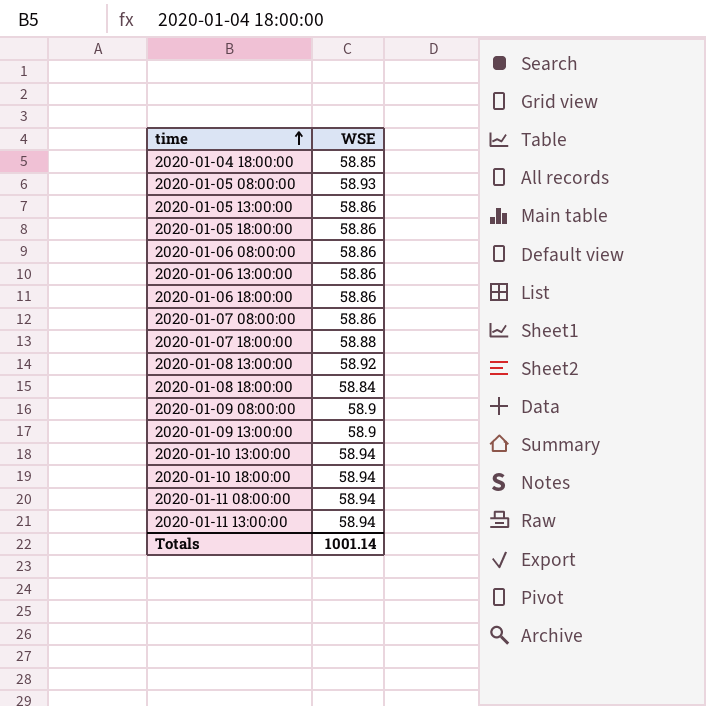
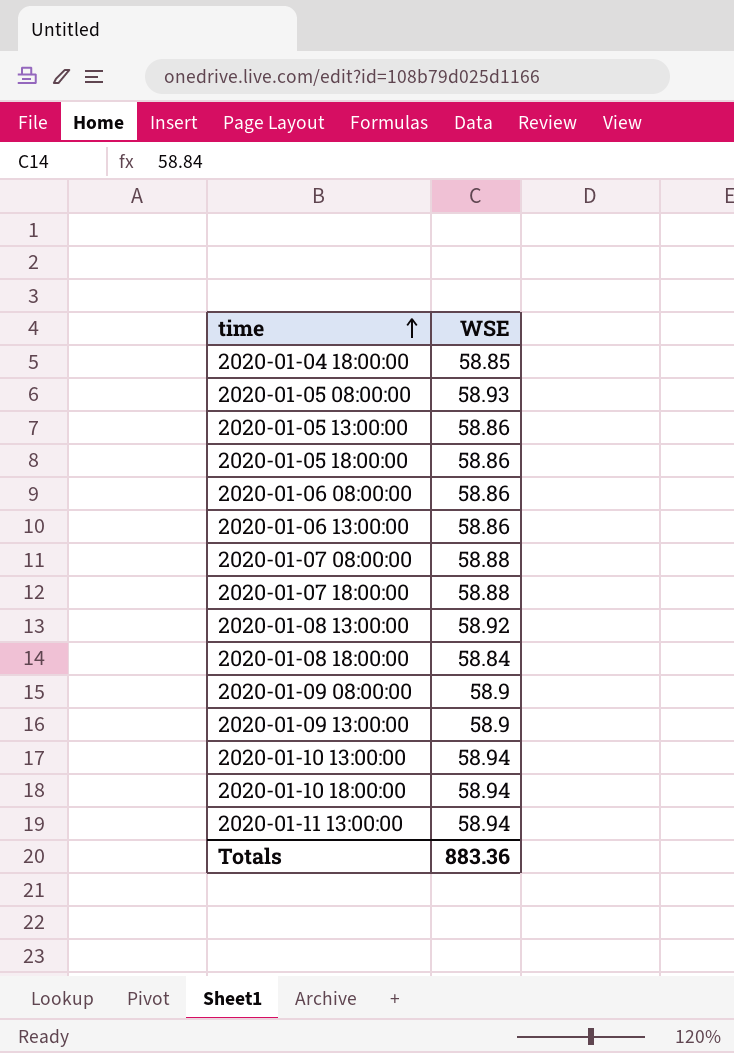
row 2020-01-06 18:00:00: 58.86 -> none
row 2020-01-11 08:00:00: 58.94 -> none
2020-01-07 08:00:00 | WSE: 58.86 -> 58.88
Totals | WSE: 1001.14 -> 883.36

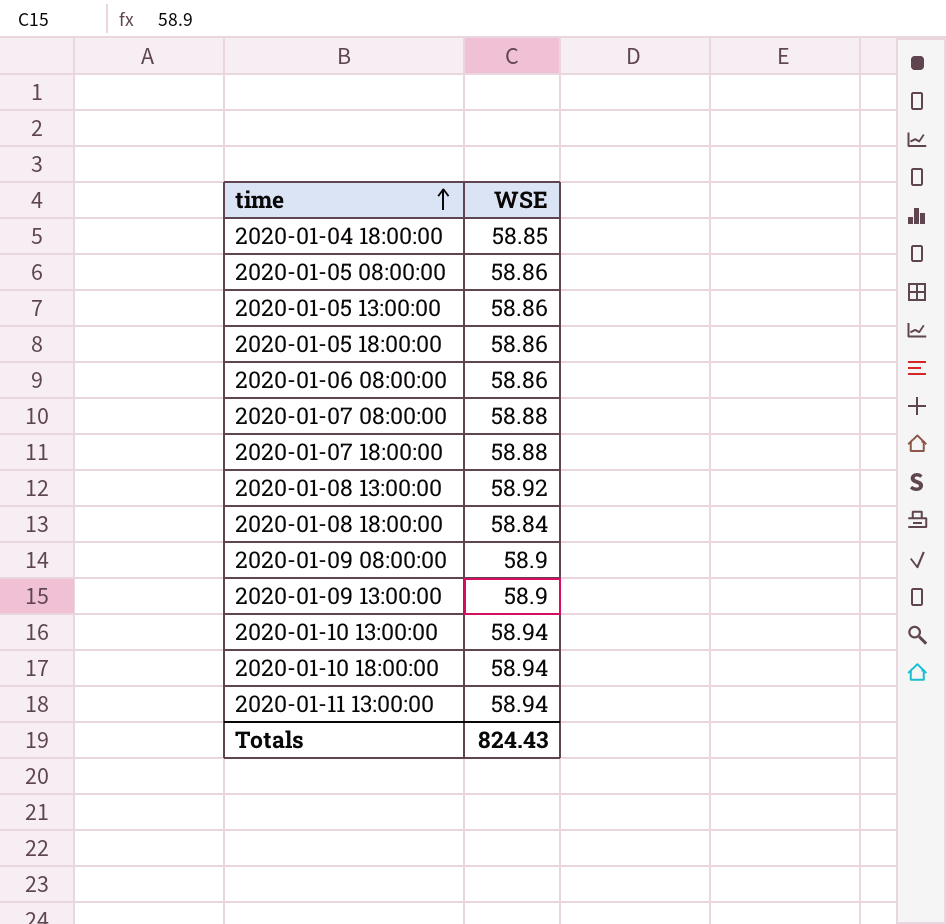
row 2020-01-06 13:00:00: 58.86 -> none
2020-01-05 08:00:00 | WSE: 58.93 -> 58.86
Totals | WSE: 883.36 -> 824.43

